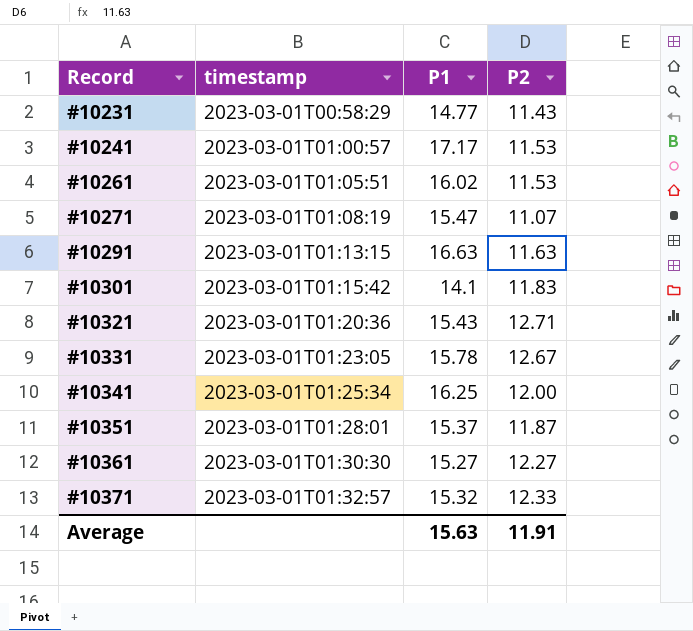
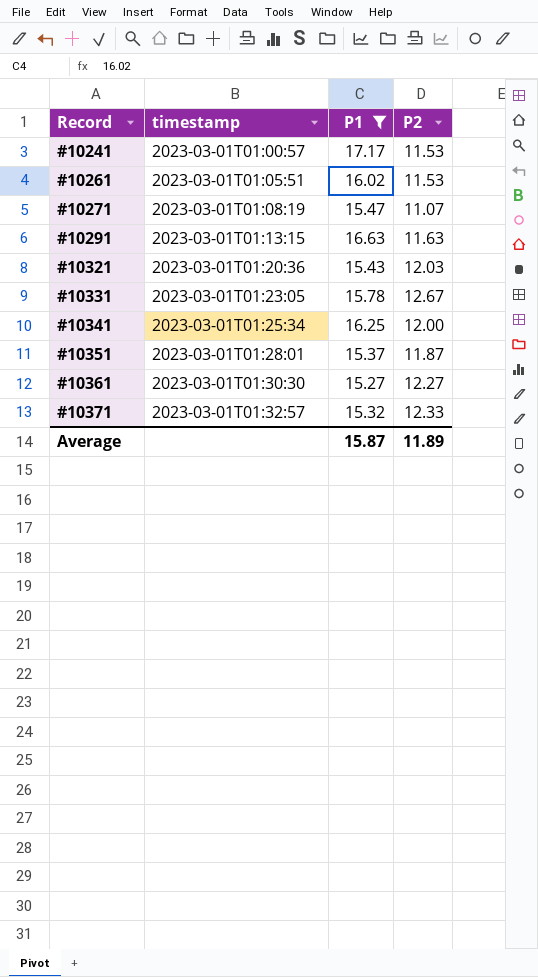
filter: none -> P1 >= 15.27
#10321 | P2: 12.71 -> 12.03
Average | P1: 15.63 -> 15.87
Average | P2: 11.91 -> 11.89

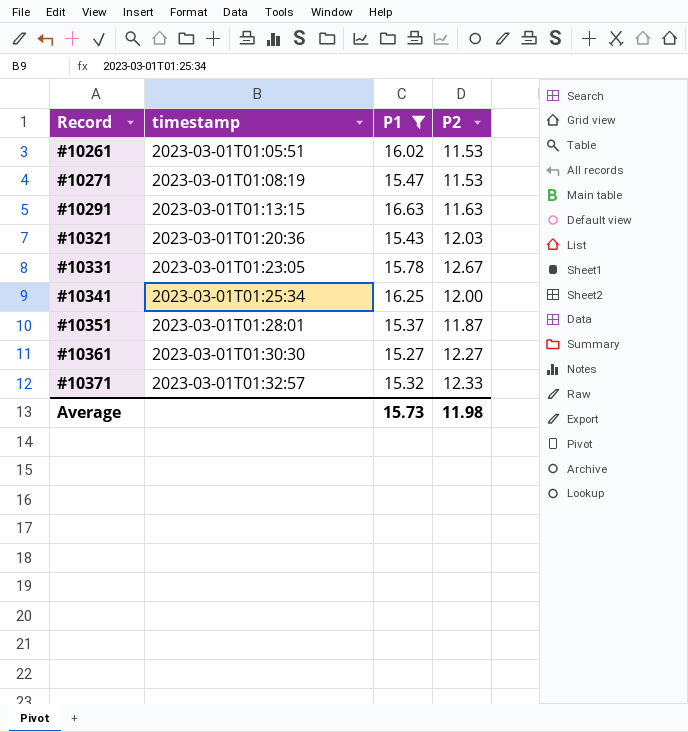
row #10241: 2023-03-01T01:00:57 | 17.17 | 11.53 -> none
#10271 | P2: 11.07 -> 11.53
Average | P1: 15.87 -> 15.73
Average | P2: 11.89 -> 11.98

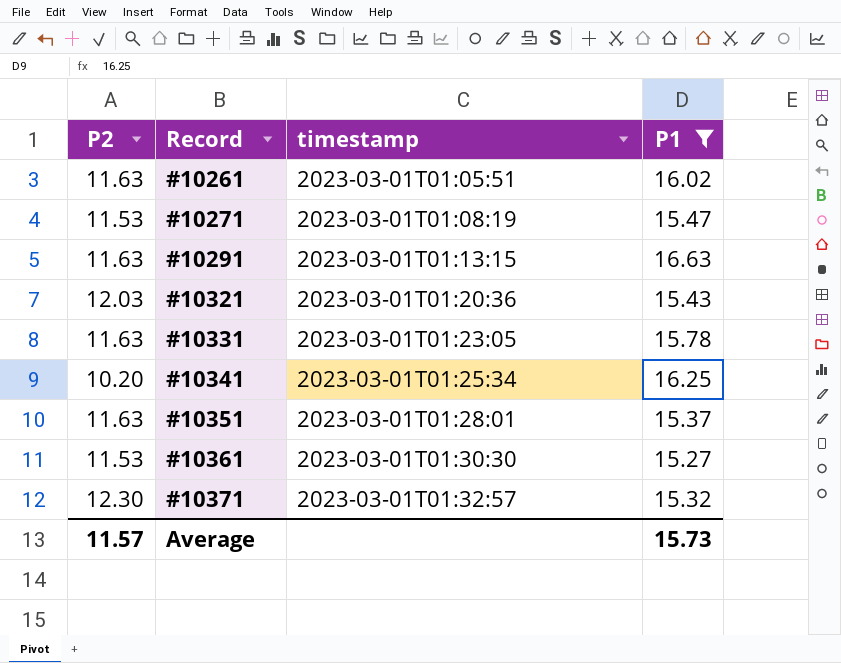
column P2 | position: 4 -> 1
#10261 | P2: 11.53 -> 11.63
#10331 | P2: 12.67 -> 11.63
#10341 | P2: 12.00 -> 10.20
#10351 | P2: 11.87 -> 11.63
#10361 | P2: 12.27 -> 11.53
#10371 | P2: 12.33 -> 12.30
Average | P2: 11.98 -> 11.57

